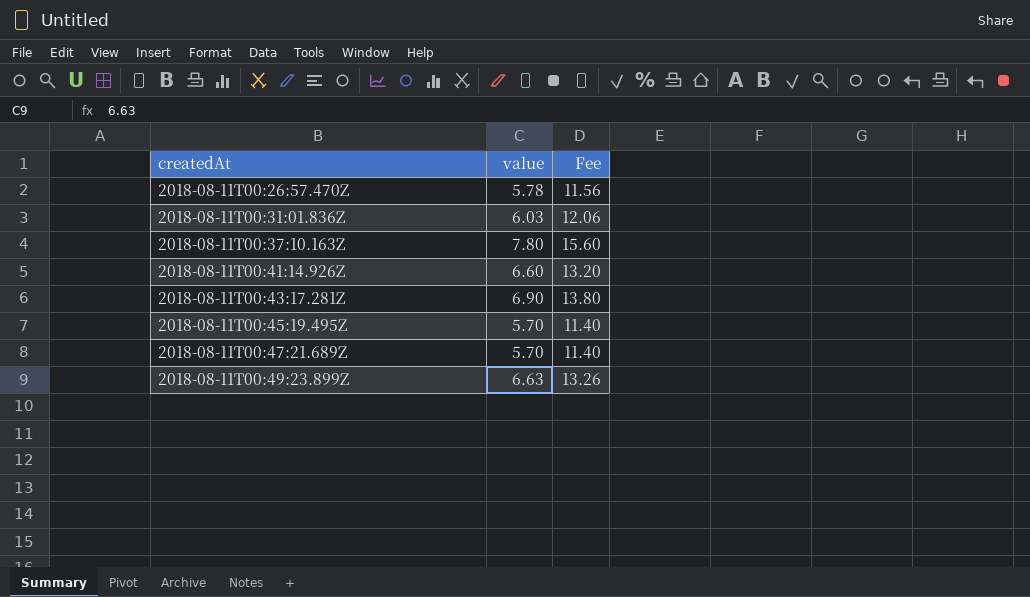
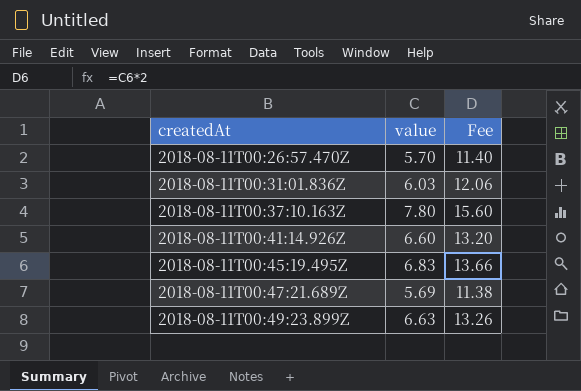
row 2018-08-11T00:43:17.281Z: 6.90 | 13.80 -> none
2018-08-11T00:26:57.470Z | value: 5.78 -> 5.70
2018-08-11T00:26:57.470Z | Fee: 11.56 -> 11.40
2018-08-11T00:45:19.495Z | value: 5.70 -> 6.83
2018-08-11T00:45:19.495Z | Fee: 11.40 -> 13.66
2018-08-11T00:47:21.689Z | value: 5.70 -> 5.69
2018-08-11T00:47:21.689Z | Fee: 11.40 -> 11.38

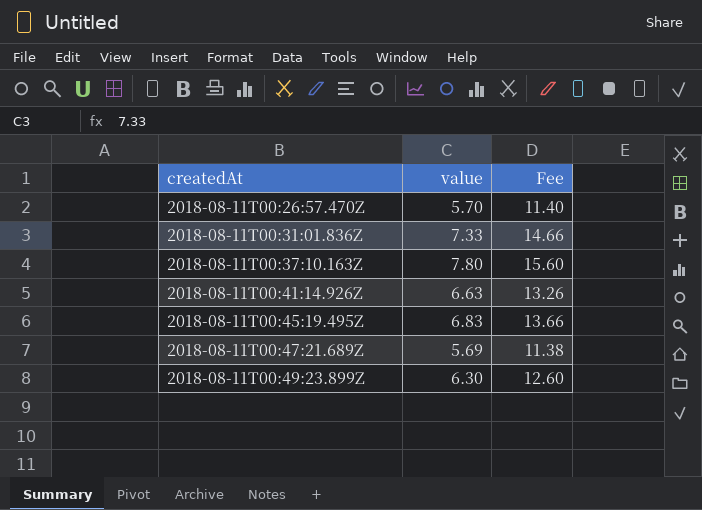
2018-08-11T00:31:01.836Z | value: 6.03 -> 7.33
2018-08-11T00:31:01.836Z | Fee: 12.06 -> 14.66
2018-08-11T00:41:14.926Z | value: 6.60 -> 6.63
2018-08-11T00:41:14.926Z | Fee: 13.20 -> 13.26
2018-08-11T00:49:23.899Z | value: 6.63 -> 6.30
2018-08-11T00:49:23.899Z | Fee: 13.26 -> 12.60

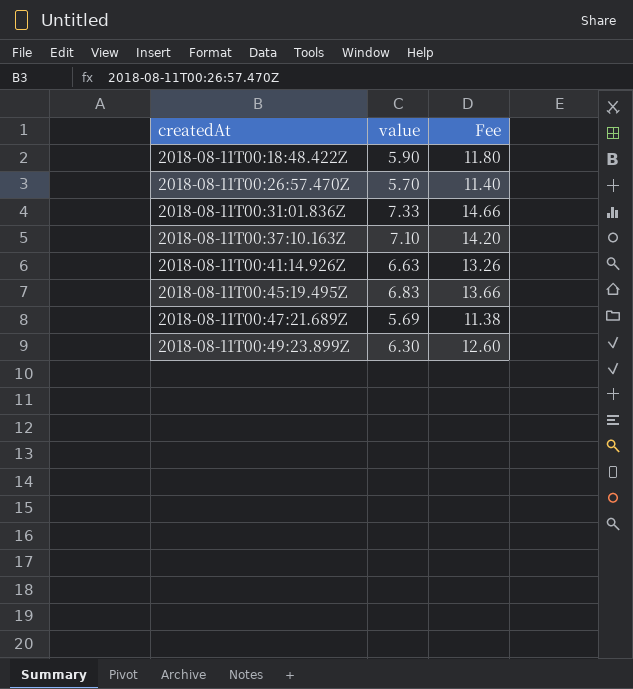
row 2018-08-11T00:18:48.422Z: none -> 5.90 | 11.80
2018-08-11T00:37:10.163Z | value: 7.80 -> 7.10
2018-08-11T00:37:10.163Z | Fee: 15.60 -> 14.20

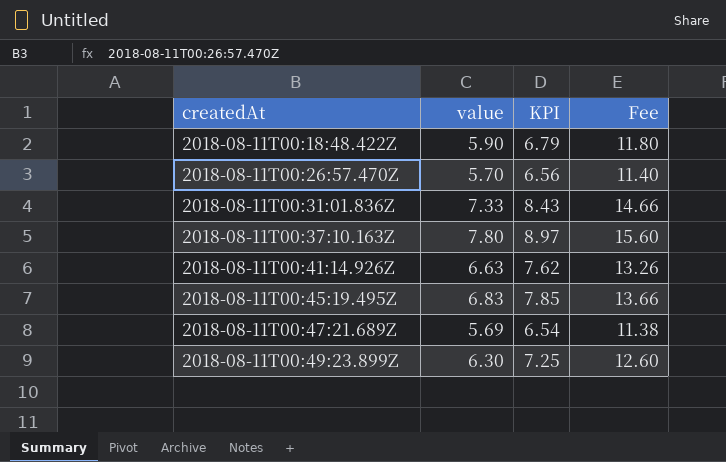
column KPI | formula: none -> [value] * 1.15
2018-08-11T00:37:10.163Z | value: 7.10 -> 7.80
2018-08-11T00:37:10.163Z | Fee: 14.20 -> 15.60

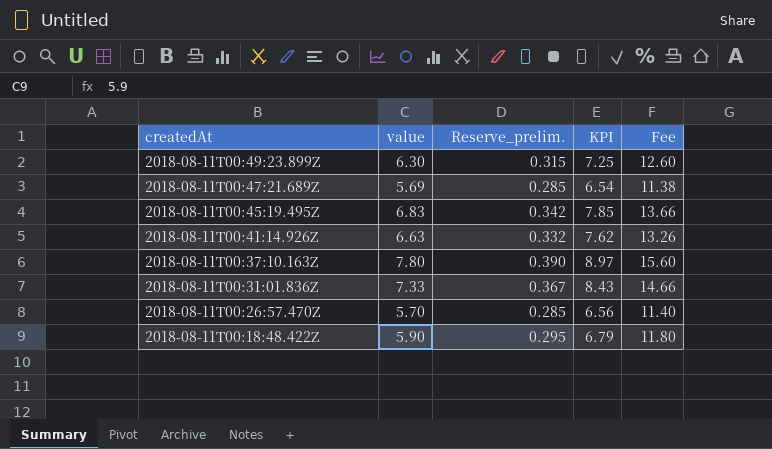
row order: createdAt ascending -> createdAt descending
column Reserve_prelim. | formula: none -> [value] * 0.05

